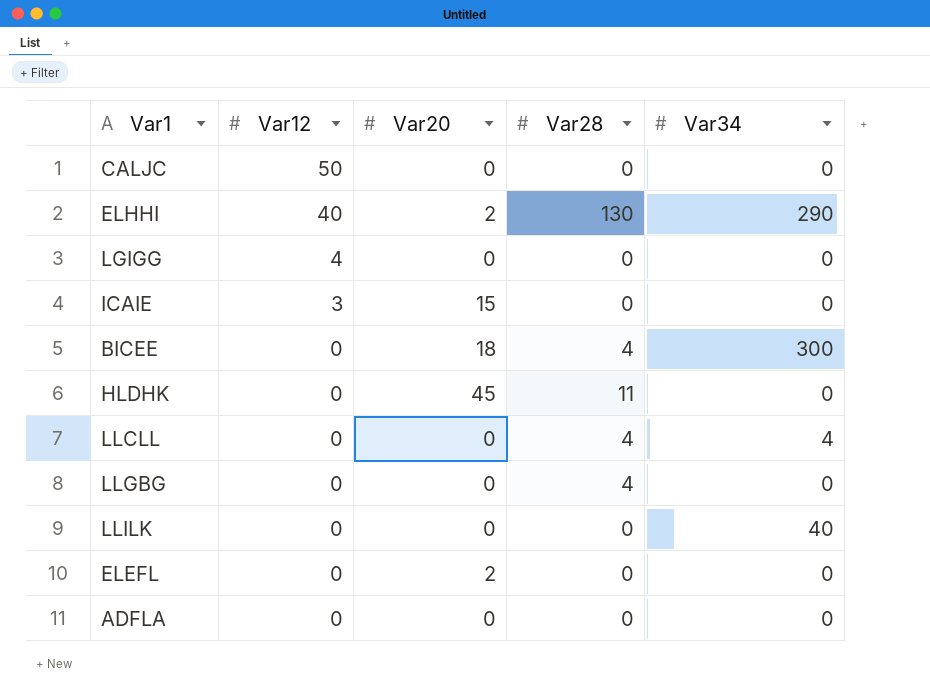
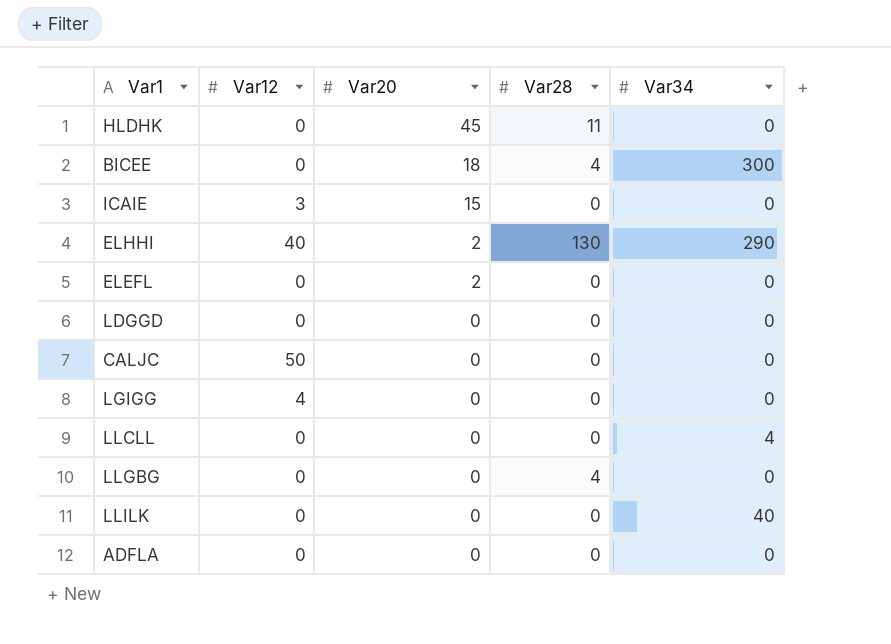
row order: Var12 descending -> Var20 descending
row LDGGD: none -> 0 | 0 | 0 | 0
LLCLL | Var28: 4 -> 0

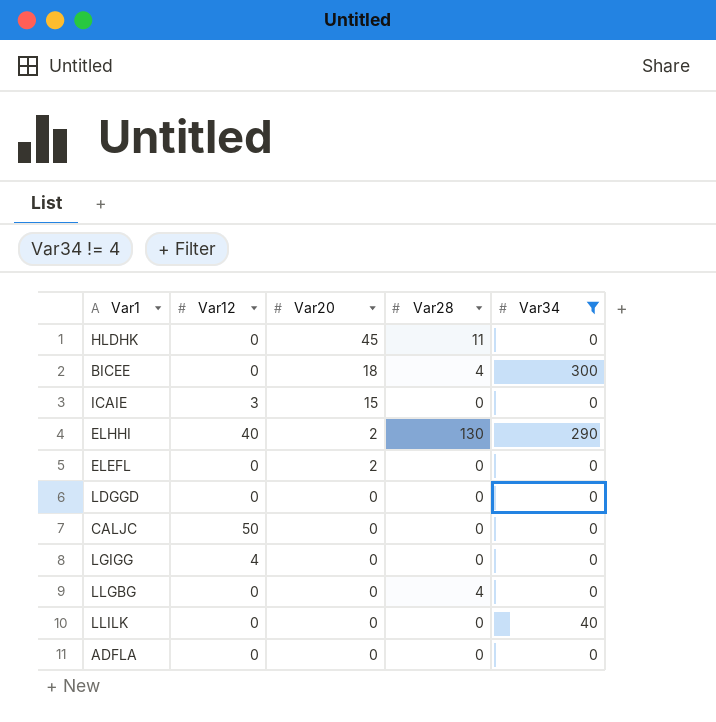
filter: none -> Var34 != 4

